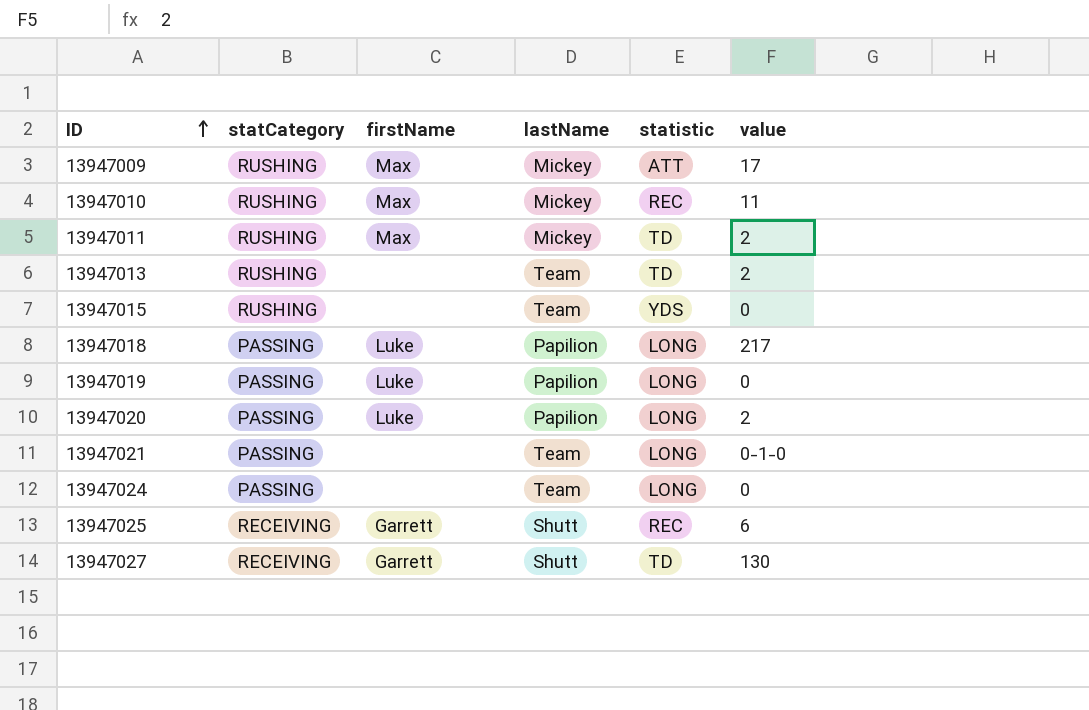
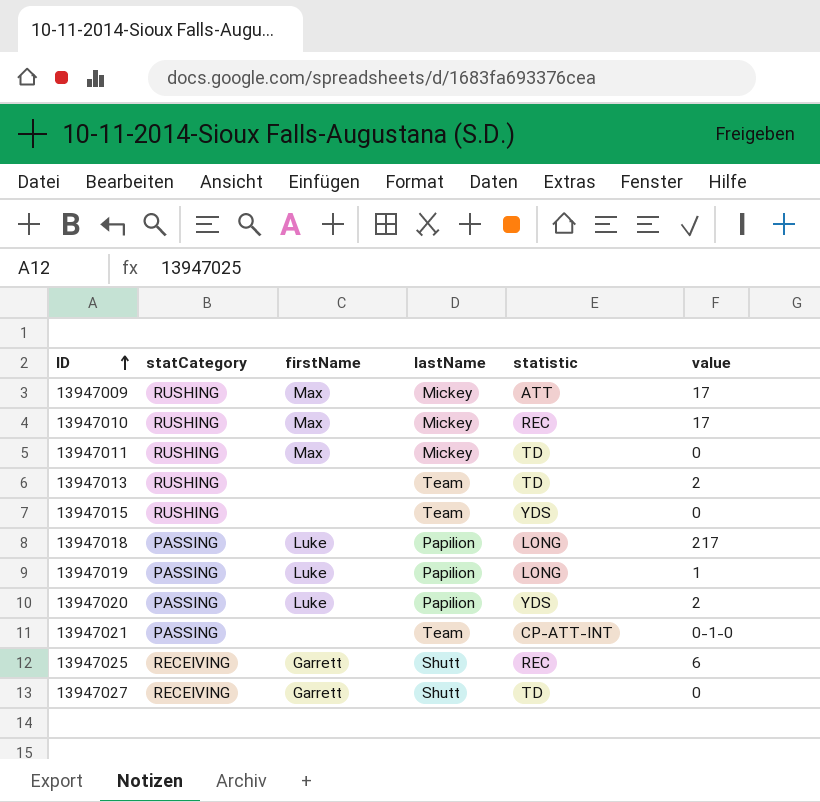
row 13947024: PASSING | none | Team | LONG | 0 -> none
13947010 | value: 11 -> 17
13947011 | value: 2 -> 0
13947019 | value: 0 -> 1
13947020 | statistic: LONG -> YDS
13947021 | statistic: LONG -> CP-ATT-INT
13947027 | value: 130 -> 0

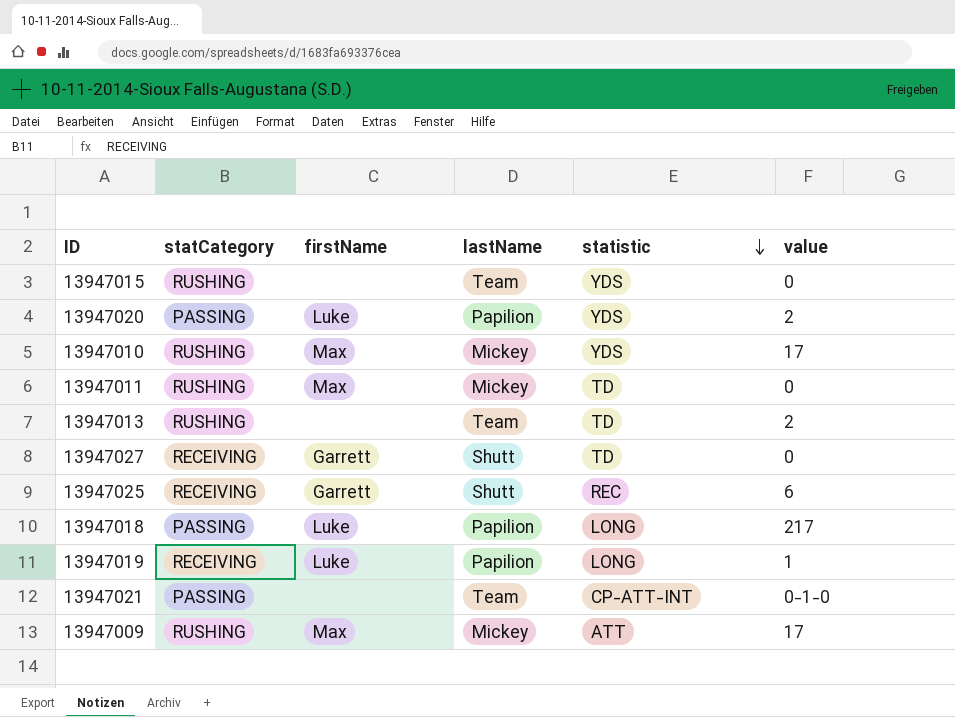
row order: ID ascending -> statistic descending
13947010 | statistic: REC -> YDS
13947019 | statCategory: PASSING -> RECEIVING

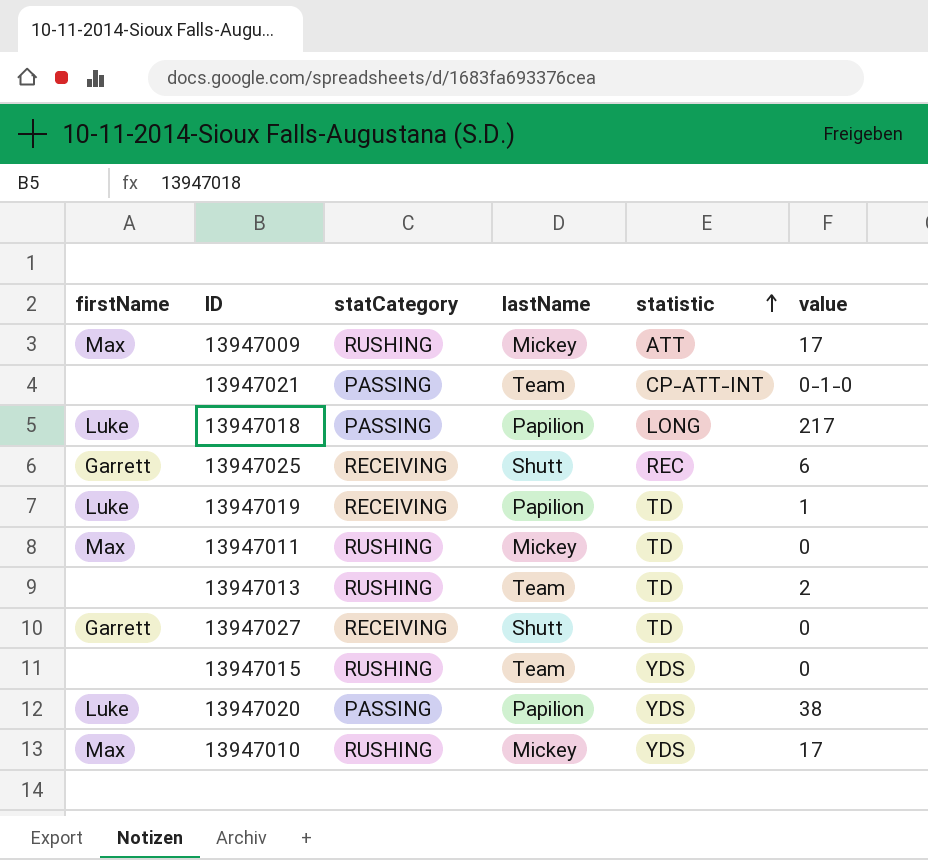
row order: statistic descending -> statistic ascending
column firstName | position: 3 -> 1
13947019 | statistic: LONG -> TD
13947020 | value: 2 -> 38

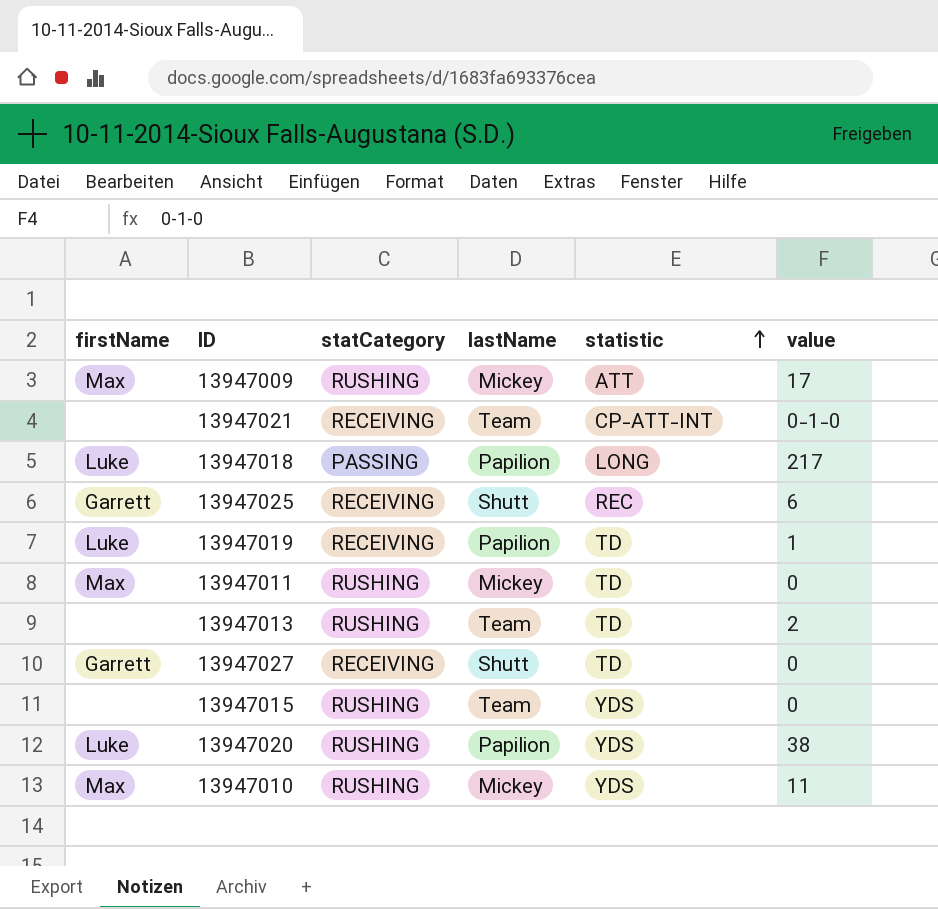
13947021 | statCategory: PASSING -> RECEIVING
13947020 | statCategory: PASSING -> RUSHING
13947010 | value: 17 -> 11

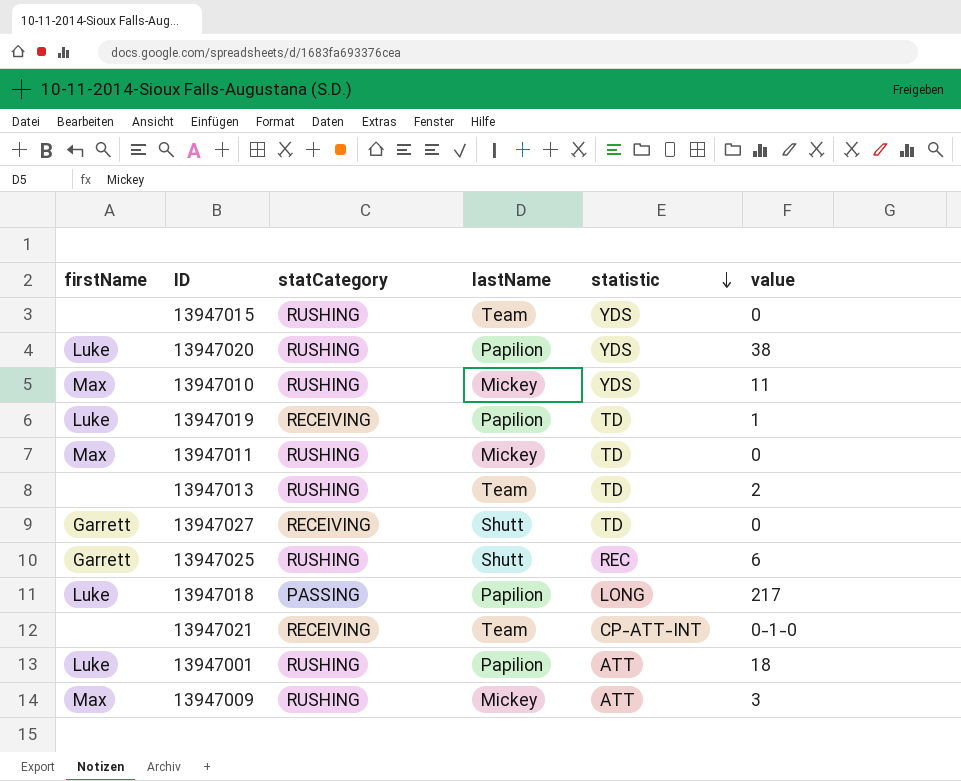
row order: statistic ascending -> statistic descending
13947025 | statCategory: RECEIVING -> RUSHING
row 13947001: none -> Luke | RUSHING | Papilion | ATT | 18
13947009 | value: 17 -> 3

